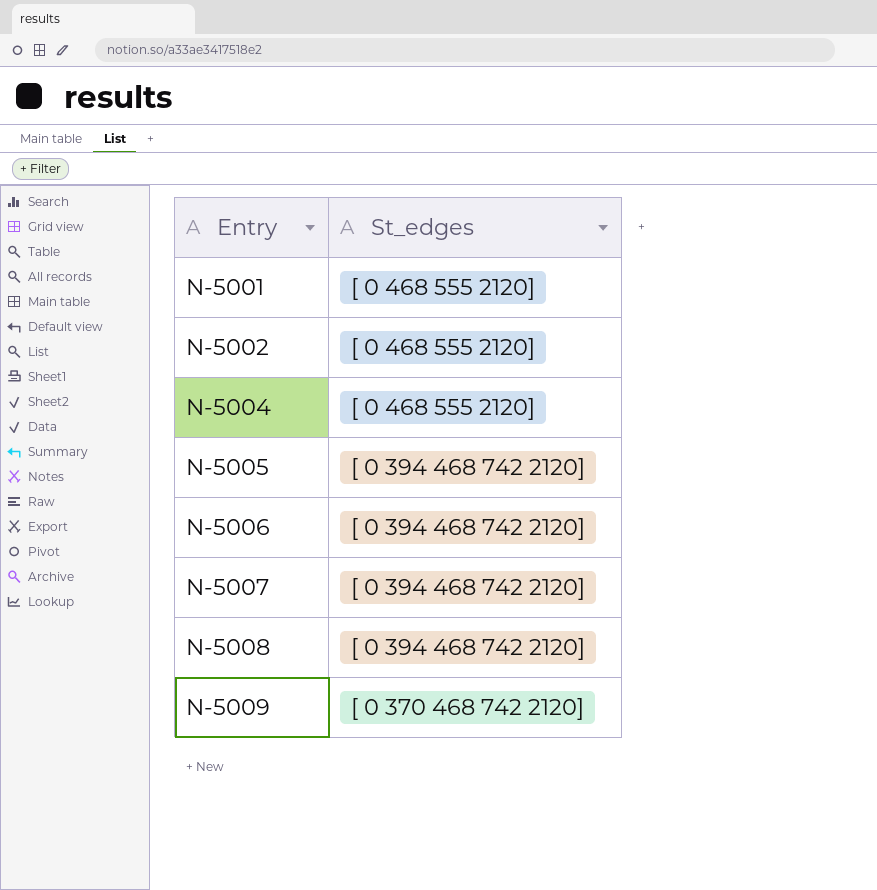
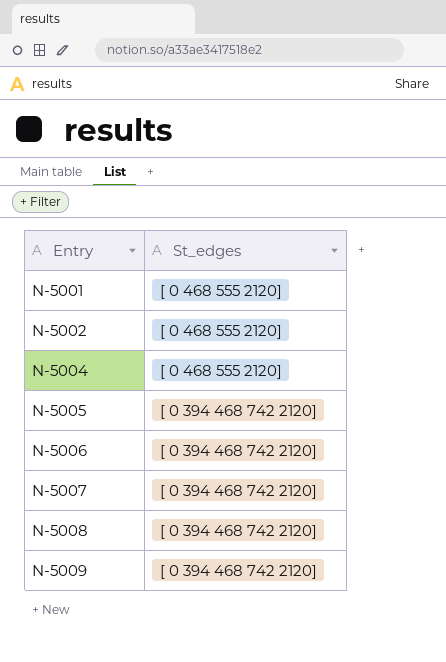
N-5009 | St_edges: [ 0 370 468 742 2120] -> [ 0 394 468 742 2120]

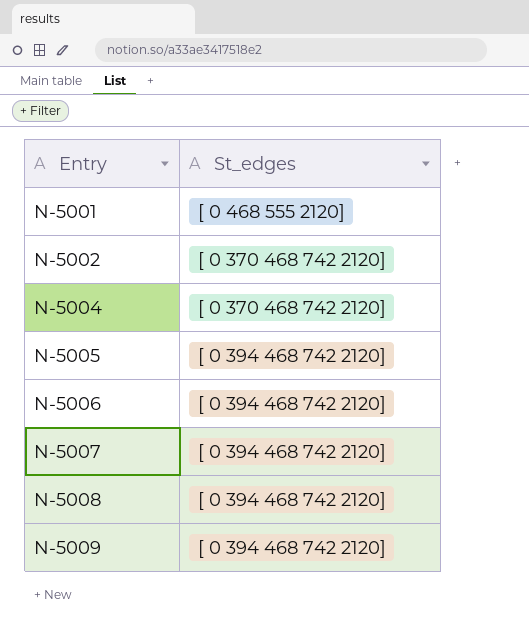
N-5002 | St_edges: [ 0 468 555 2120] -> [ 0 370 468 742 2120]
N-5004 | St_edges: [ 0 468 555 2120] -> [ 0 370 468 742 2120]

